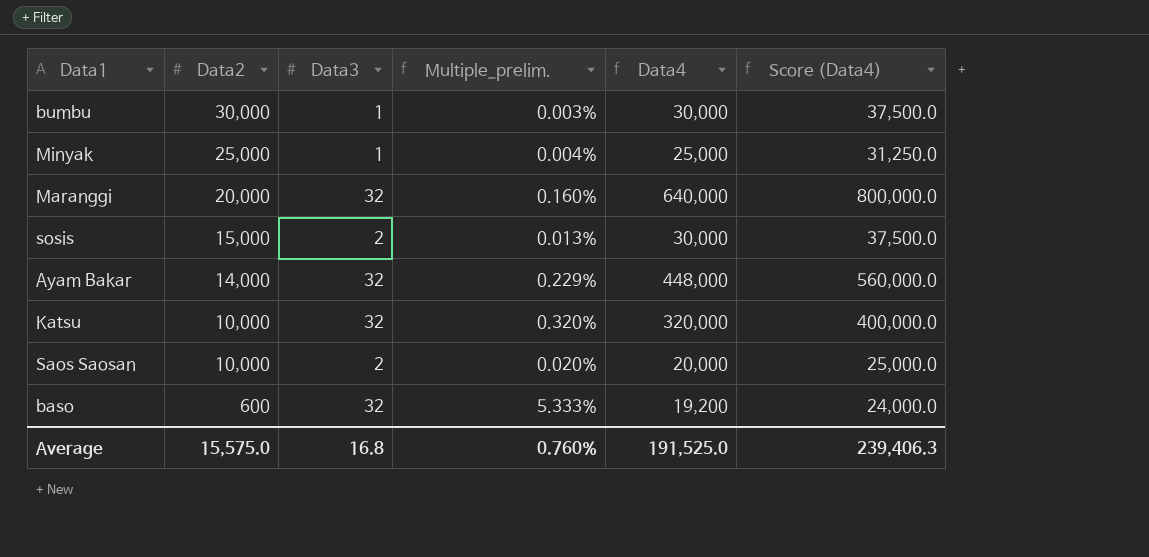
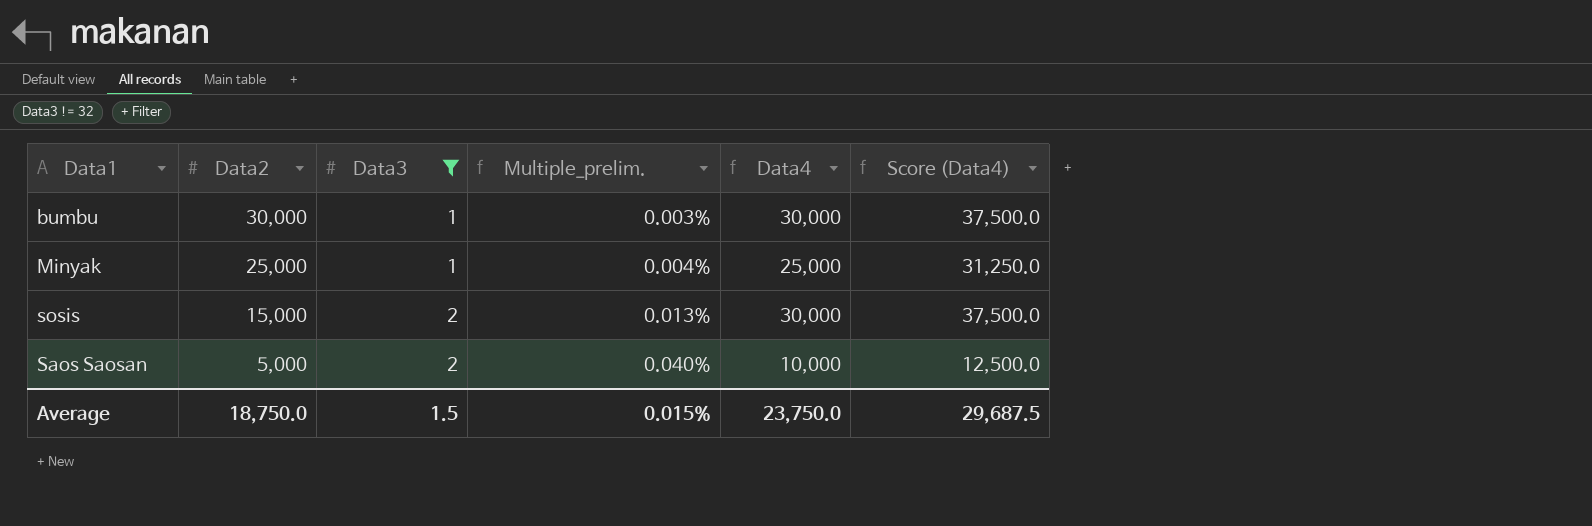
filter: none -> Data3 != 32
Saos Saosan | Data2: 10,000 -> 5,000
Saos Saosan | Multiple_prelim.: 0.020% -> 0.040%
Saos Saosan | Data4: 20,000 -> 10,000
Saos Saosan | Score (Data4): 25,000.0 -> 12,500.0
Average | Data2: 15,575.0 -> 18,750.0
Average | Data3: 16.8 -> 1.5
Average | Multiple_prelim.: 0.760% -> 0.015%
Average | Data4: 191,525.0 -> 23,750.0
Average | Score (Data4): 239,406.3 -> 29,687.5

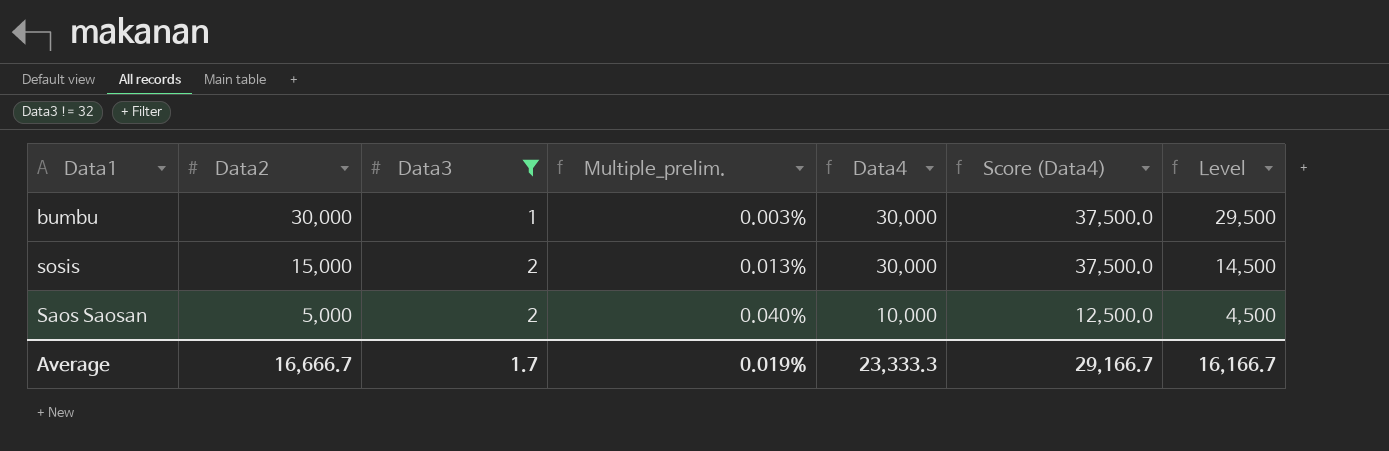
column Level | formula: none -> [Data2] - 500
row Minyak: 25,000 | 1 | 0.004% | 25,000 | 31,250.0 -> none
Average | Data2: 18,750.0 -> 16,666.7
Average | Data3: 1.5 -> 1.7
Average | Multiple_prelim.: 0.015% -> 0.019%
Average | Data4: 23,750.0 -> 23,333.3
Average | Score (Data4): 29,687.5 -> 29,166.7

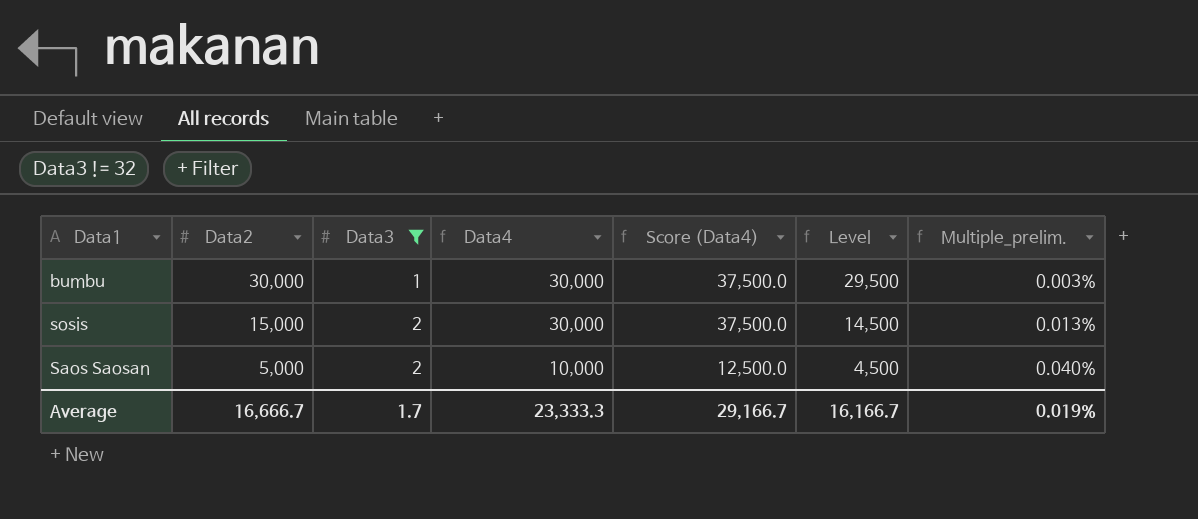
column Multiple_prelim. | position: 4 -> 7

